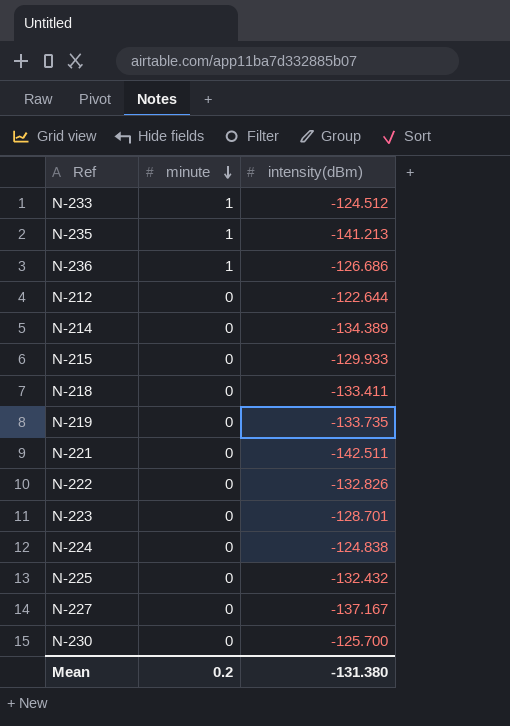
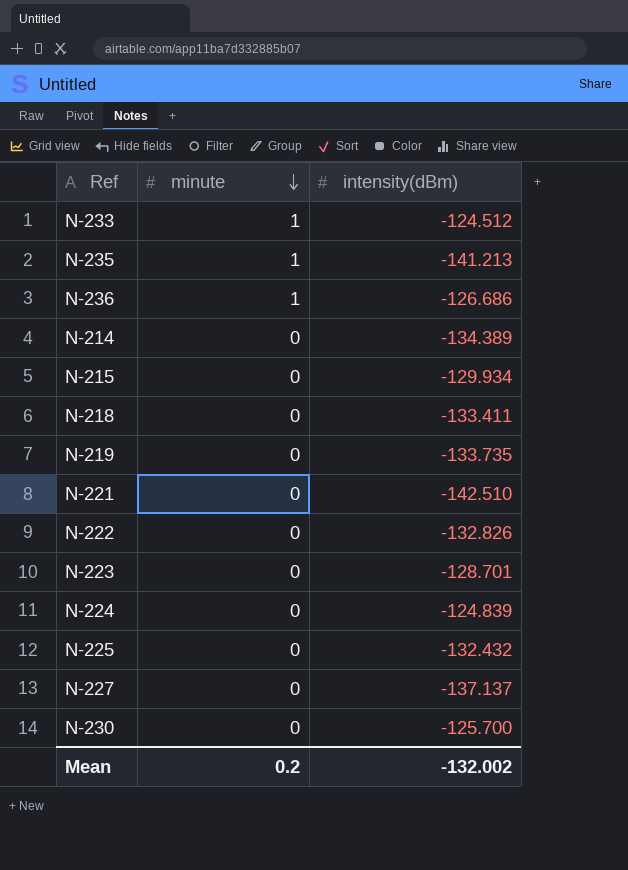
row N-212: 0 | -122.644 -> none
N-215 | intensity(dBm): -129.933 -> -129.934
N-221 | intensity(dBm): -142.511 -> -142.510
N-224 | intensity(dBm): -124.838 -> -124.839
N-227 | intensity(dBm): -137.167 -> -137.137
Mean | intensity(dBm): -131.380 -> -132.002

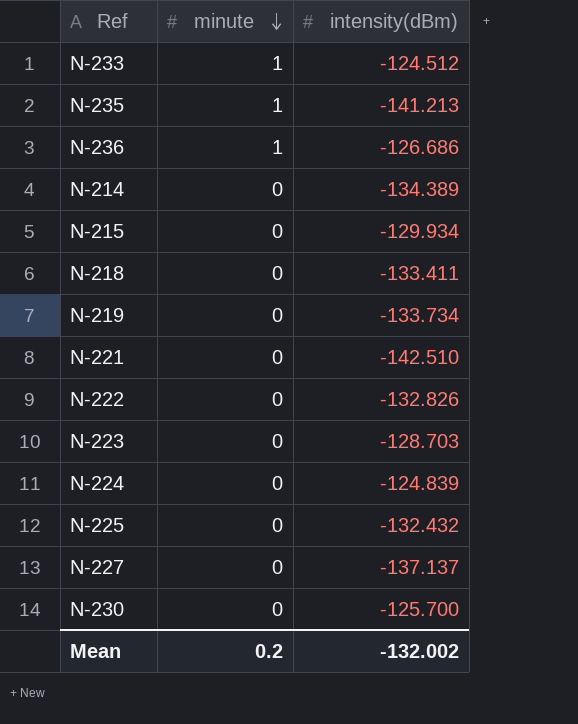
N-219 | intensity(dBm): -133.735 -> -133.734
N-223 | intensity(dBm): -128.701 -> -128.703

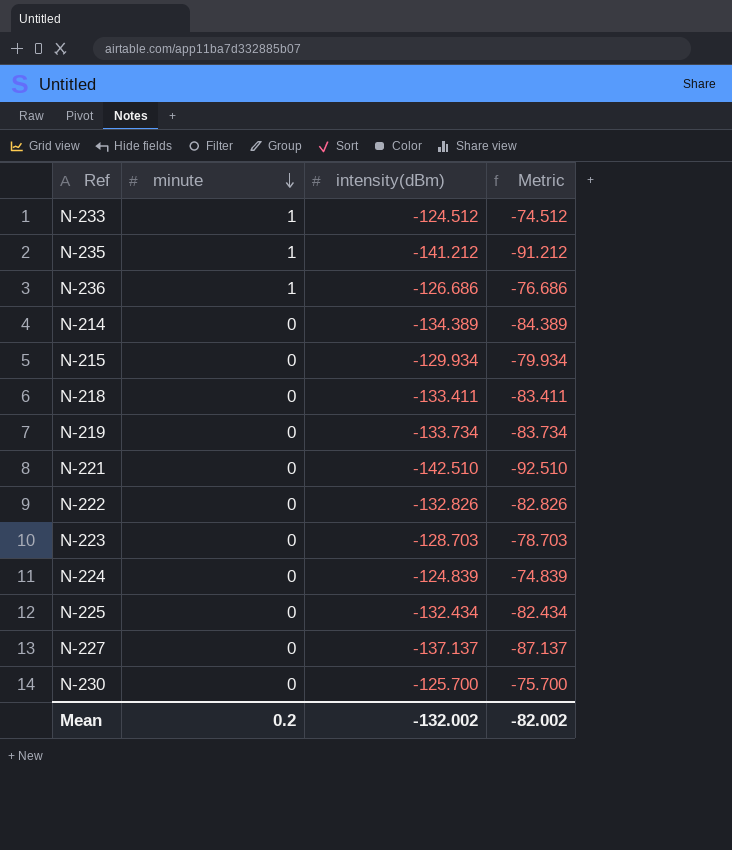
column Metric | formula: none -> [intensity(dBm)] + 50
N-235 | intensity(dBm): -141.213 -> -141.212
N-225 | intensity(dBm): -132.432 -> -132.434

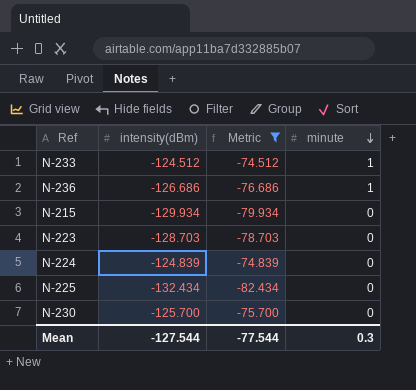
filter: none -> Metric >= -82.434
column minute | position: 2 -> 4
Mean | intensity(dBm): -132.002 -> -127.544
Mean | Metric: -82.002 -> -77.544
Mean | minute: 0.2 -> 0.3

